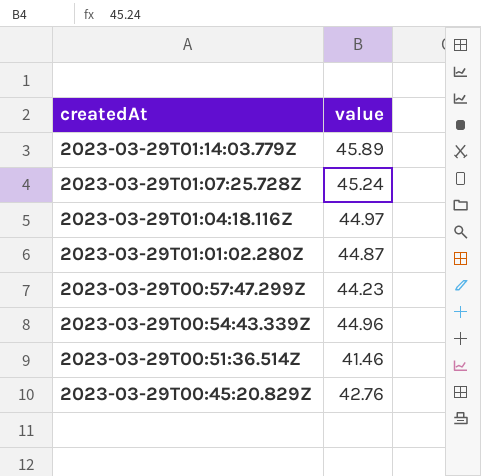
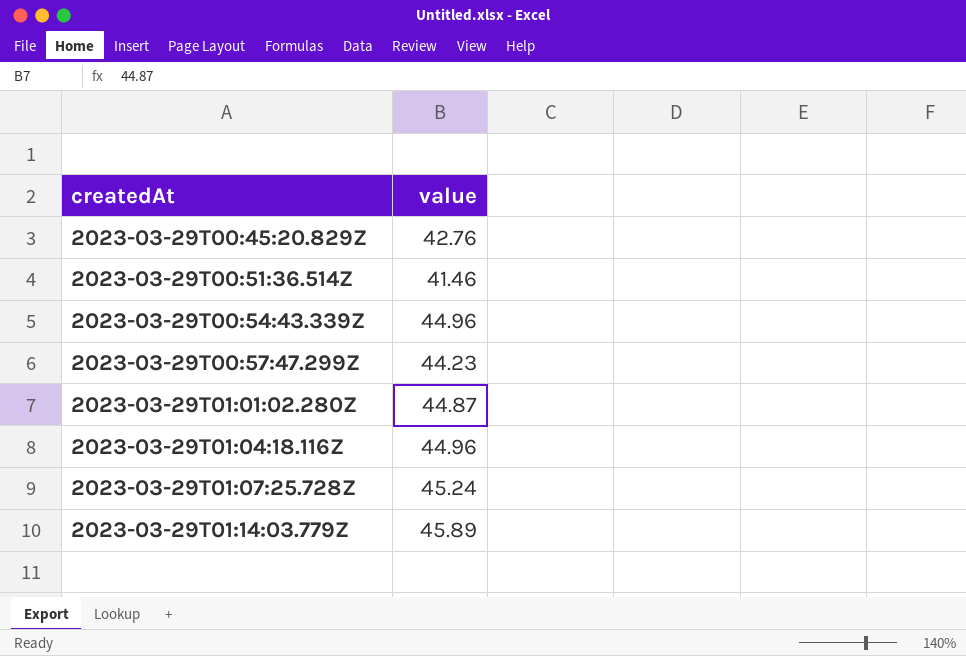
row order: createdAt descending -> createdAt ascending
2023-03-29T01:04:18.116Z | value: 44.97 -> 44.96

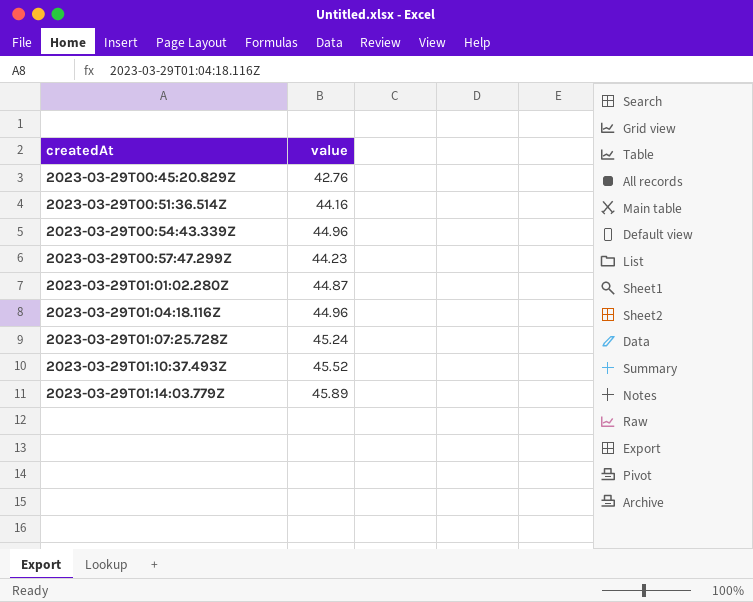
2023-03-29T00:51:36.514Z | value: 41.46 -> 44.16
row 2023-03-29T01:10:37.493Z: none -> 45.52

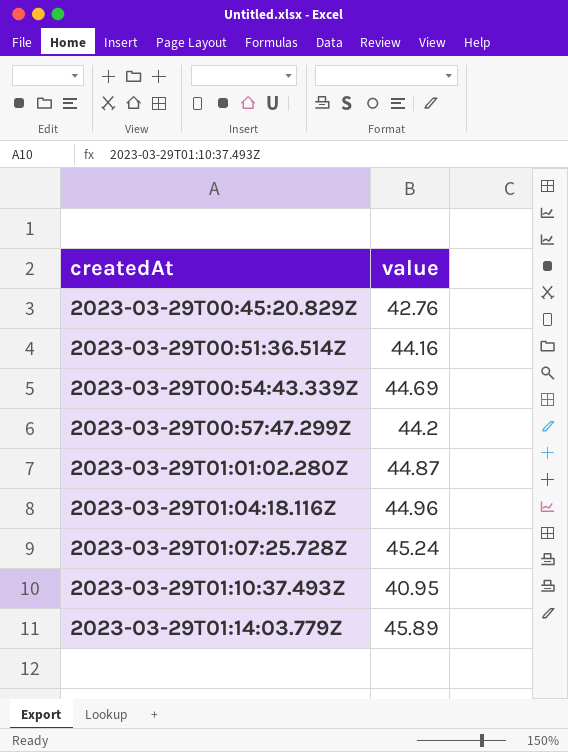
2023-03-29T00:54:43.339Z | value: 44.96 -> 44.69
2023-03-29T00:57:47.299Z | value: 44.23 -> 44.2
2023-03-29T01:10:37.493Z | value: 45.52 -> 40.95

